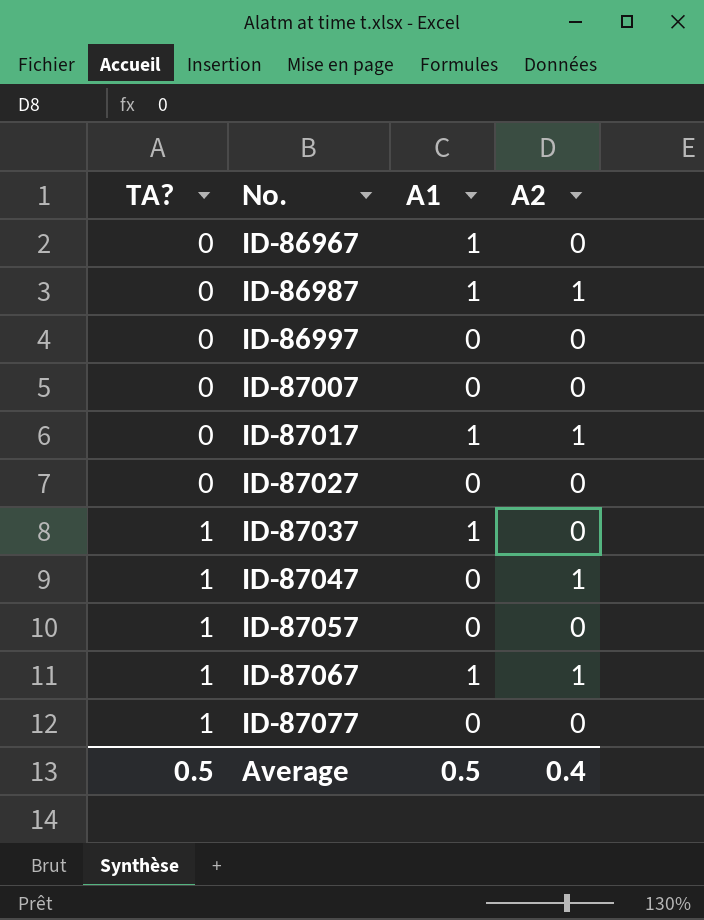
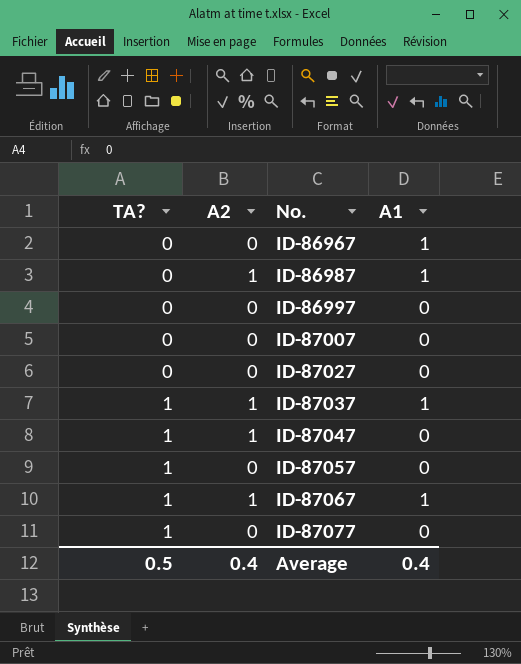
column A2 | position: 4 -> 2
row ID-87017: 0 | 1 | 1 -> none
ID-87037 | A2: 0 -> 1
Average | A1: 0.5 -> 0.4

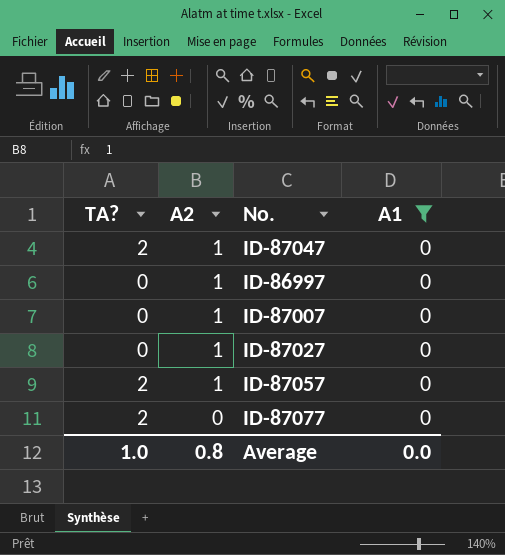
filter: none -> A1 = 0
row order: TA? ascending -> A2 descending
ID-87047 | TA?: 1 -> 2
ID-86997 | A2: 0 -> 1
ID-87007 | A2: 0 -> 1
ID-87027 | A2: 0 -> 1
ID-87057 | TA?: 1 -> 2
ID-87057 | A2: 0 -> 1
ID-87077 | TA?: 1 -> 2
Average | TA?: 0.5 -> 1.0
Average | A2: 0.4 -> 0.8
Average | A1: 0.4 -> 0.0

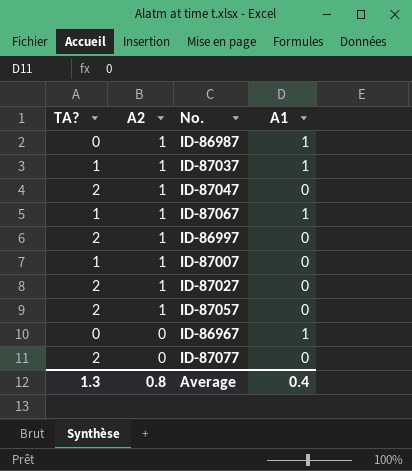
filter: A1 = 0 -> none
ID-86997 | TA?: 0 -> 2
ID-87007 | TA?: 0 -> 1
ID-87027 | TA?: 0 -> 2
Average | TA?: 1.0 -> 1.3
Average | A1: 0.0 -> 0.4

